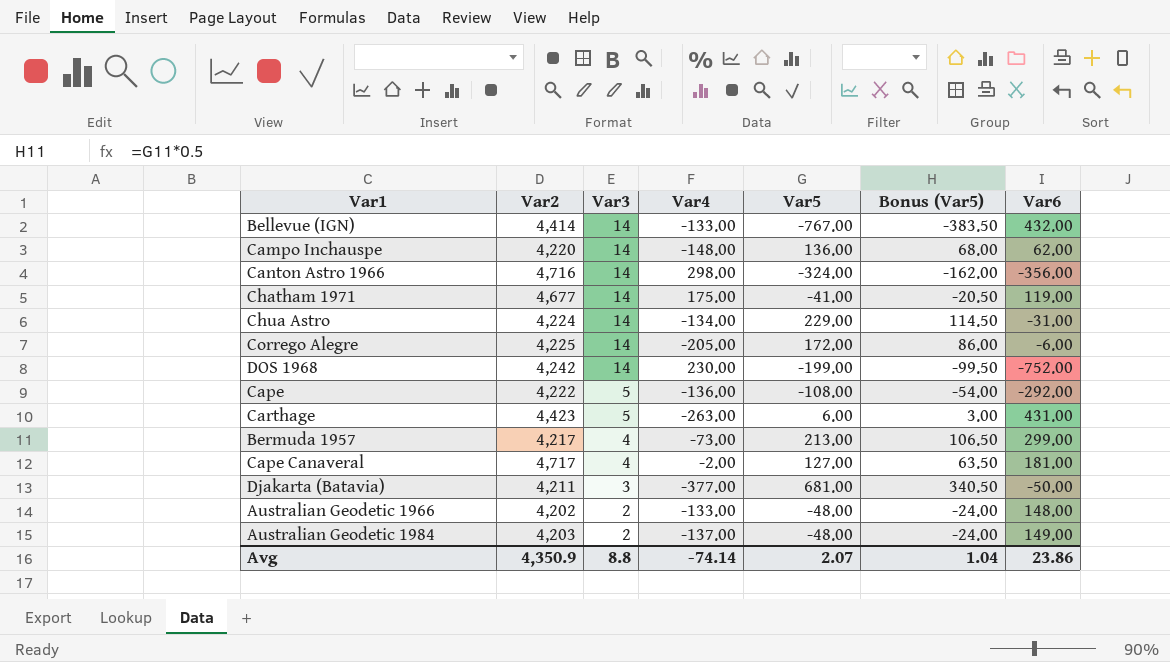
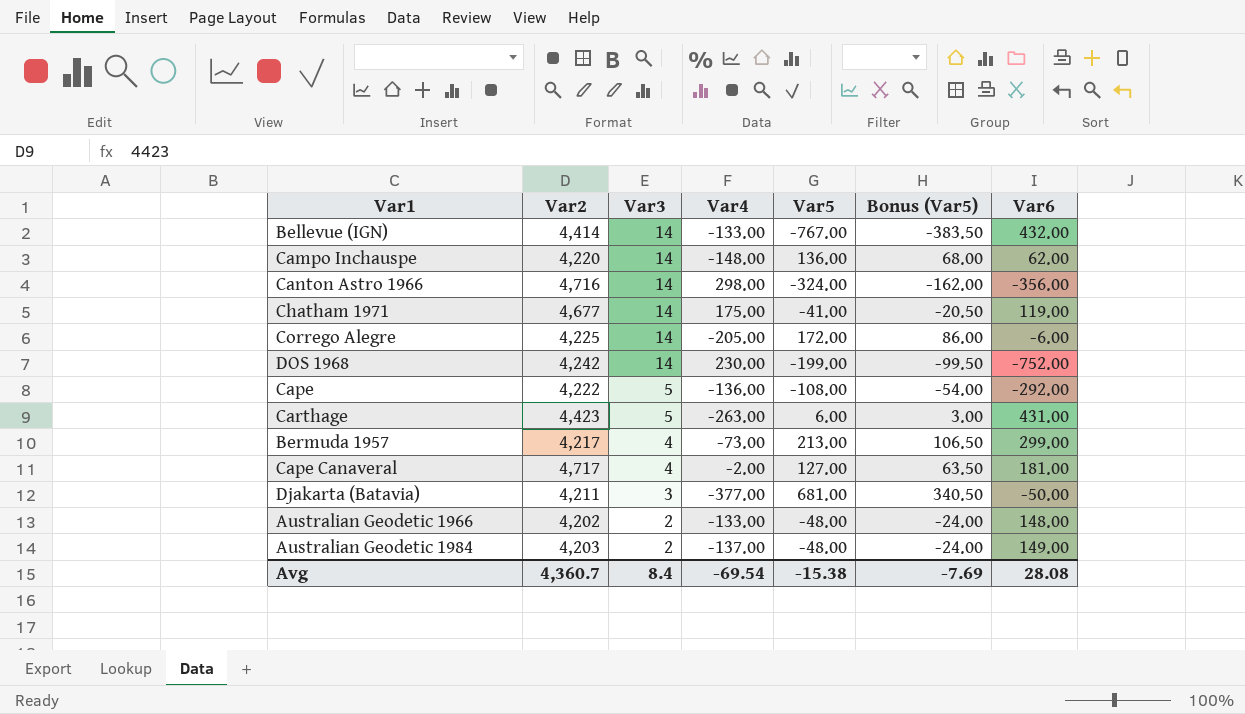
row Chua Astro: 4,224 | 14 | -134.00 | 229.00 | 114.50 | -31.00 -> none
Avg | Var2: 4,350.9 -> 4,360.7
Avg | Var3: 8.8 -> 8.4
Avg | Var4: -74.14 -> -69.54
Avg | Var5: 2.07 -> -15.38
Avg | Bonus (Var5): 1.04 -> -7.69
Avg | Var6: 23.86 -> 28.08

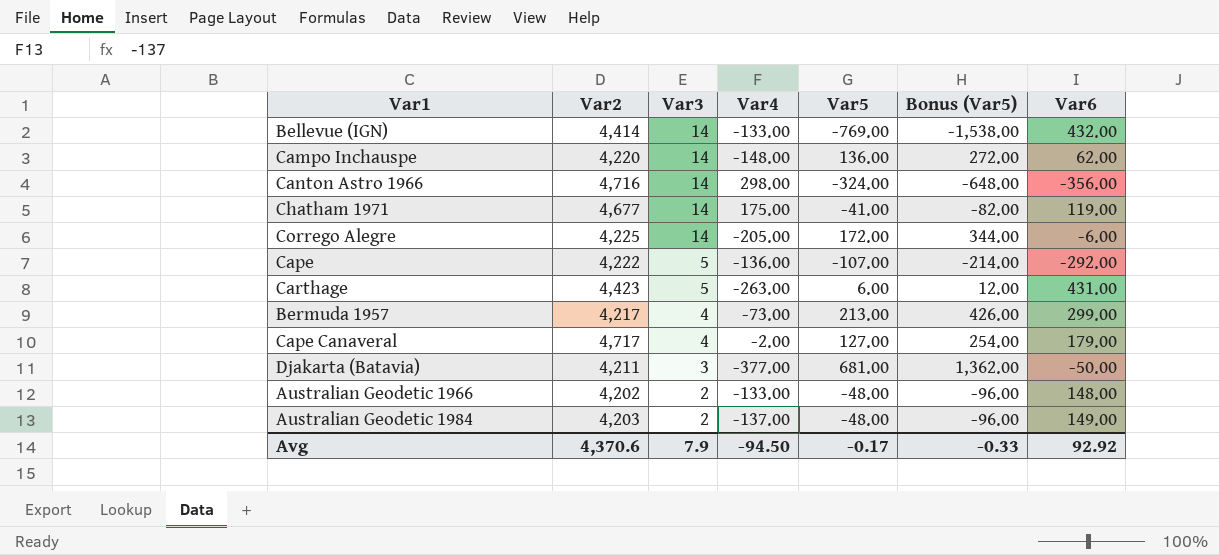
column Bonus (Var5) | formula: [Var5] * 0.5 -> [Var5] * 2
row DOS 1968: 4,242 | 14 | 230.00 | -199.00 | -99.50 | -752.00 -> none
Bellevue (IGN) | Var5: -767.00 -> -769.00
Cape | Var5: -108.00 -> -107.00
Cape Canaveral | Var6: 181.00 -> 179.00
Avg | Var2: 4,360.7 -> 4,370.6
Avg | Var3: 8.4 -> 7.9
Avg | Var4: -69.54 -> -94.50
Avg | Var5: -15.38 -> -0.17
Avg | Bonus (Var5): -7.69 -> -0.33
Avg | Var6: 28.08 -> 92.92

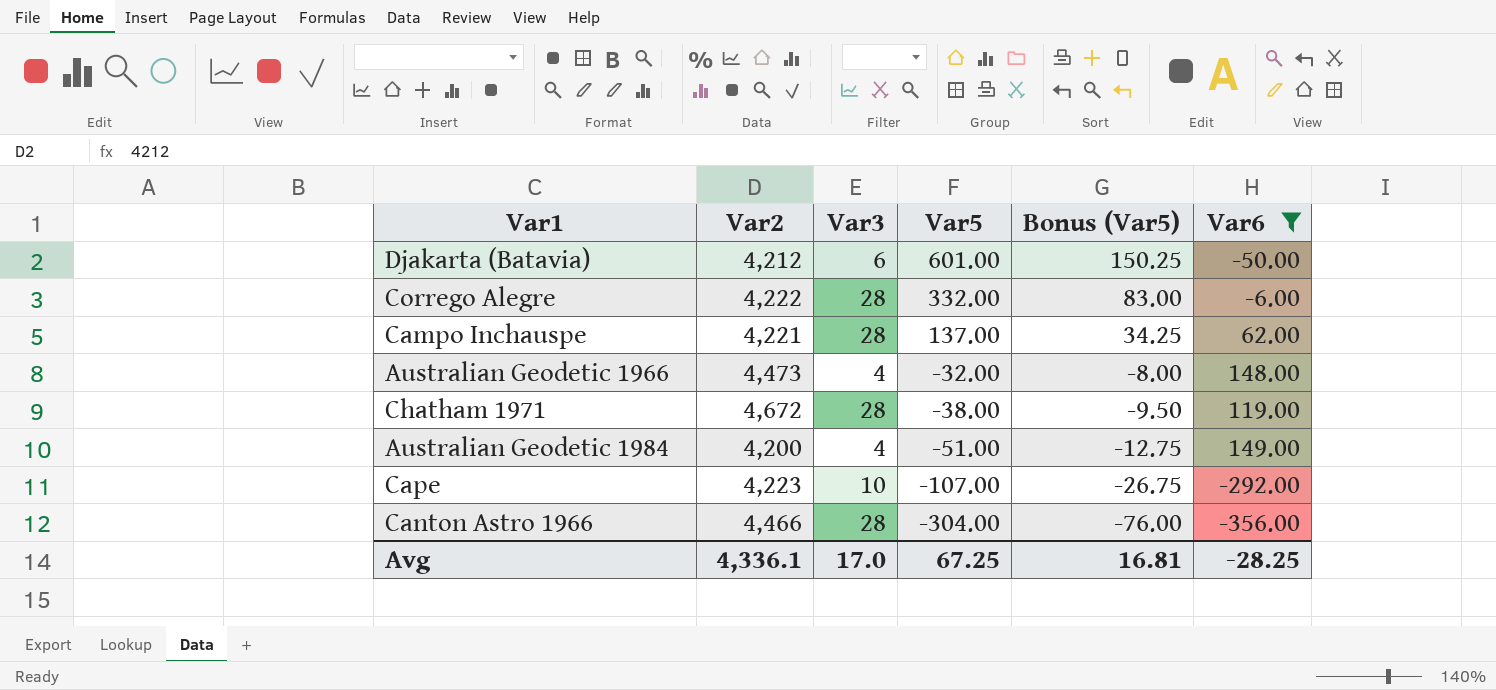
filter: none -> Var6 <= 149.00
row order: Var3 descending -> Var5 descending
column Var4 | position: 4 -> none
column Bonus (Var5) | formula: [Var5] * 2 -> [Var5] * 0.25
Djakarta (Batavia) | Var2: 4,211 -> 4,212
Djakarta (Batavia) | Var3: 3 -> 6
Djakarta (Batavia) | Var5: 681.00 -> 601.00
Corrego Alegre | Var2: 4,225 -> 4,222
Corrego Alegre | Var3: 14 -> 28
Corrego Alegre | Var5: 172.00 -> 332.00
Campo Inchauspe | Var2: 4,220 -> 4,221
Campo Inchauspe | Var3: 14 -> 28
Campo Inchauspe | Var5: 136.00 -> 137.00
Australian Geodetic 1966 | Var2: 4,202 -> 4,473
Australian Geodetic 1966 | Var3: 2 -> 4
Australian Geodetic 1966 | Var5: -48.00 -> -32.00
Chatham 1971 | Var2: 4,677 -> 4,672
Chatham 1971 | Var3: 14 -> 28
Chatham 1971 | Var5: -41.00 -> -38.00
Australian Geodetic 1984 | Var2: 4,203 -> 4,200
Australian Geodetic 1984 | Var3: 2 -> 4
Australian Geodetic 1984 | Var5: -48.00 -> -51.00
Cape | Var2: 4,222 -> 4,223
Cape | Var3: 5 -> 10
Canton Astro 1966 | Var2: 4,716 -> 4,466
Canton Astro 1966 | Var3: 14 -> 28
Canton Astro 1966 | Var5: -324.00 -> -304.00
Avg | Var2: 4,370.6 -> 4,336.1
Avg | Var3: 7.9 -> 17.0
Avg | Var5: -0.17 -> 67.25
Avg | Bonus (Var5): -0.33 -> 16.81
Avg | Var6: 92.92 -> -28.25

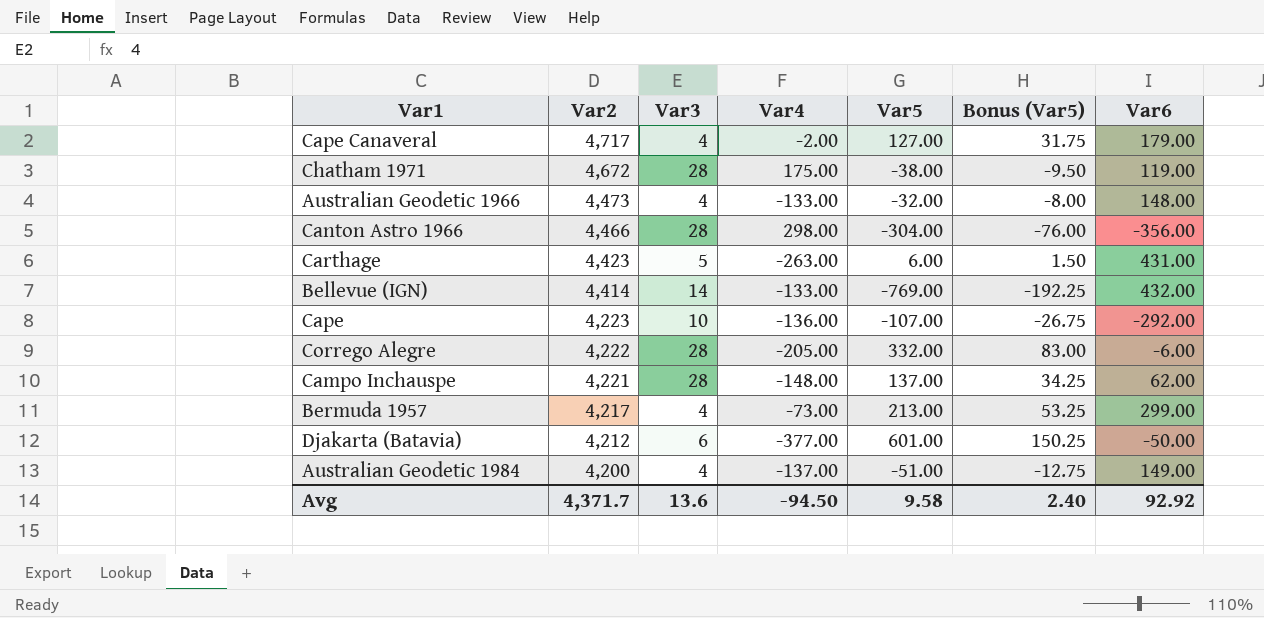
filter: Var6 <= 149.00 -> none
row order: Var5 descending -> Var2 descending
column Var4 | position: none -> 4
Avg | Var2: 4,336.1 -> 4,371.7
Avg | Var3: 17.0 -> 13.6
Avg | Var5: 67.25 -> 9.58
Avg | Bonus (Var5): 16.81 -> 2.40
Avg | Var6: -28.25 -> 92.92

